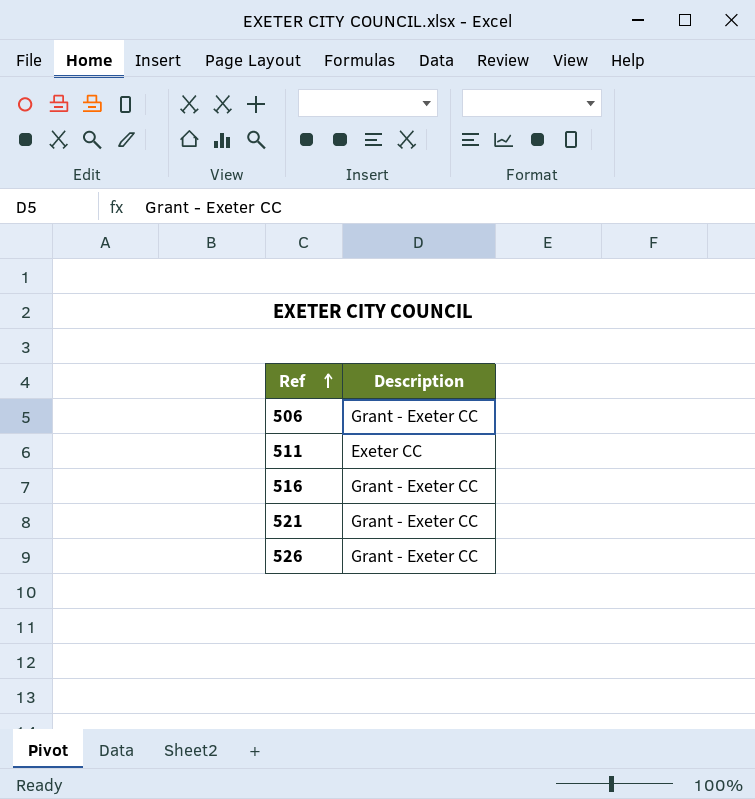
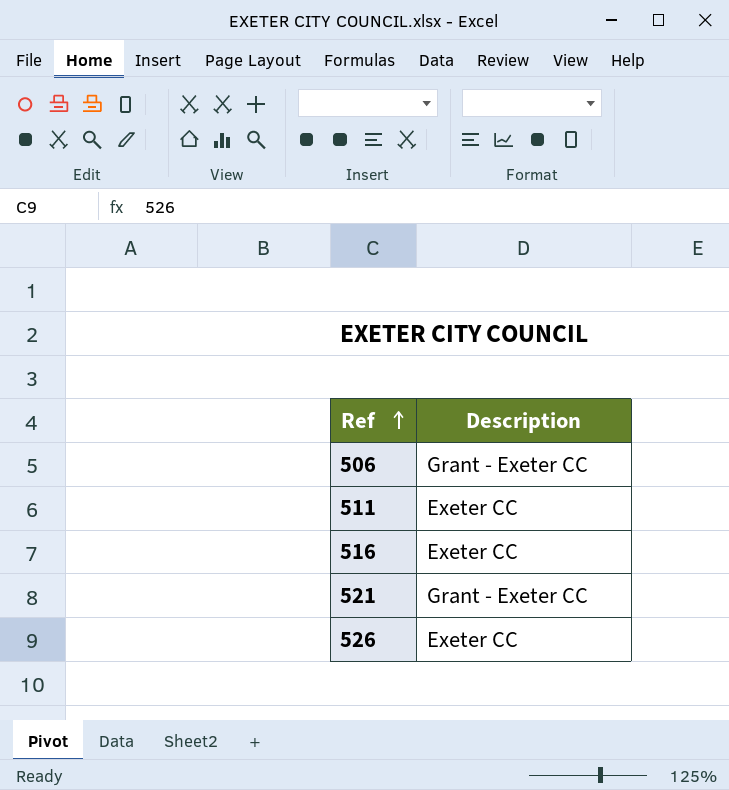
516 | Description: Grant - Exeter CC -> Exeter CC
526 | Description: Grant - Exeter CC -> Exeter CC

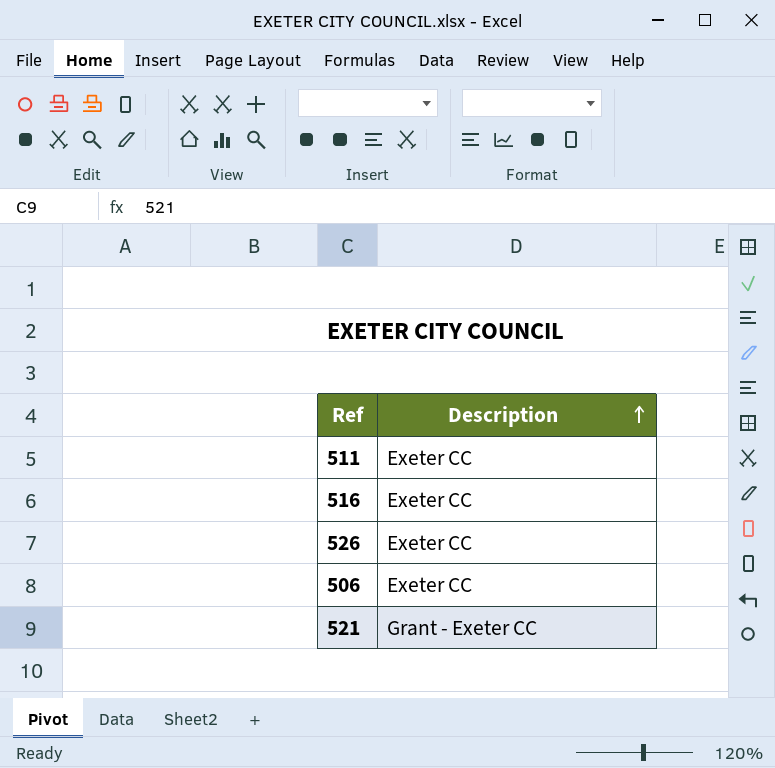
row order: Ref ascending -> Description ascending
506 | Description: Grant - Exeter CC -> Exeter CC

